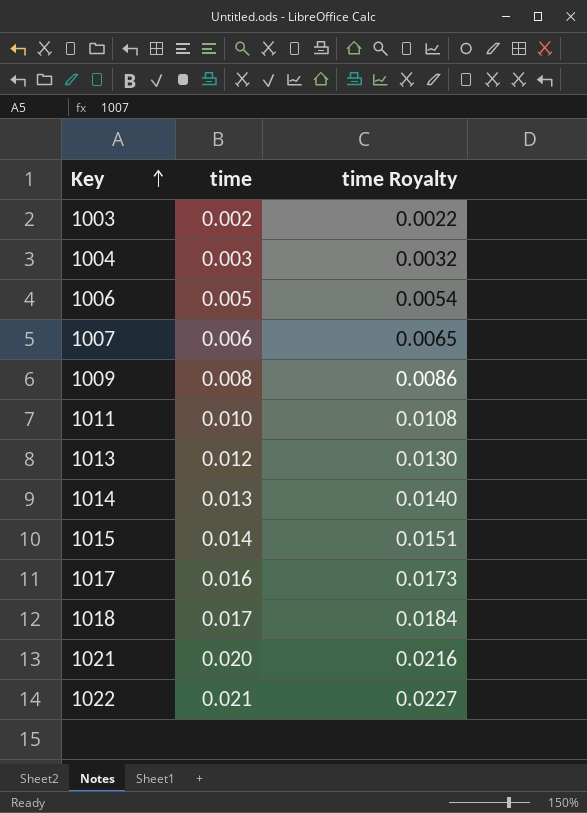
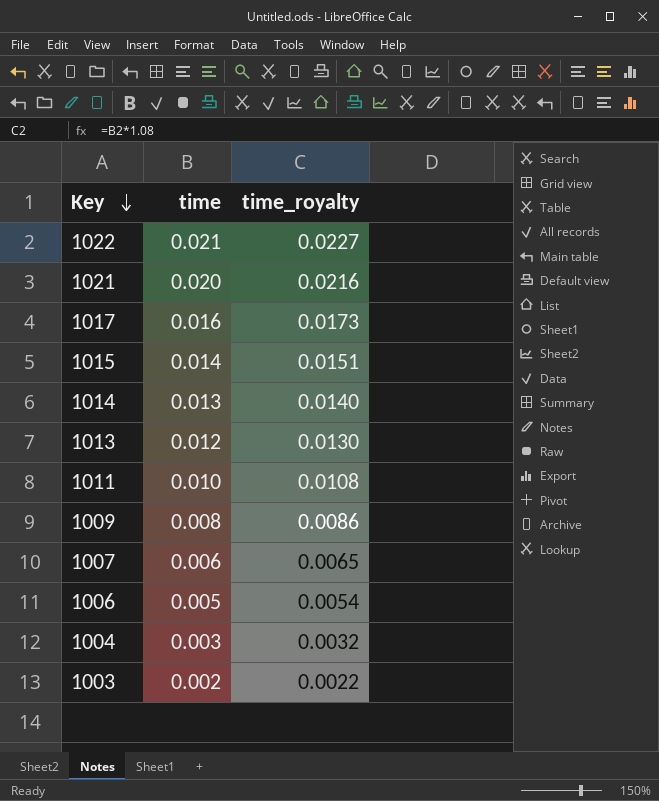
row order: Key ascending -> Key descending
column name: time Royalty -> time_royalty
row 1018: 0.017 | 0.0184 -> none

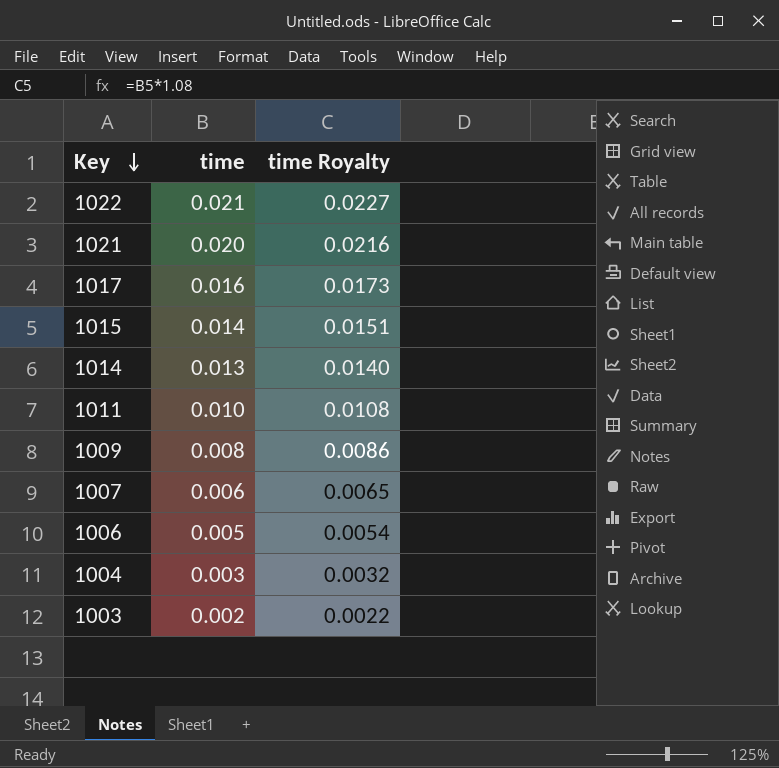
column name: time_royalty -> time Royalty
row 1013: 0.012 | 0.0130 -> none

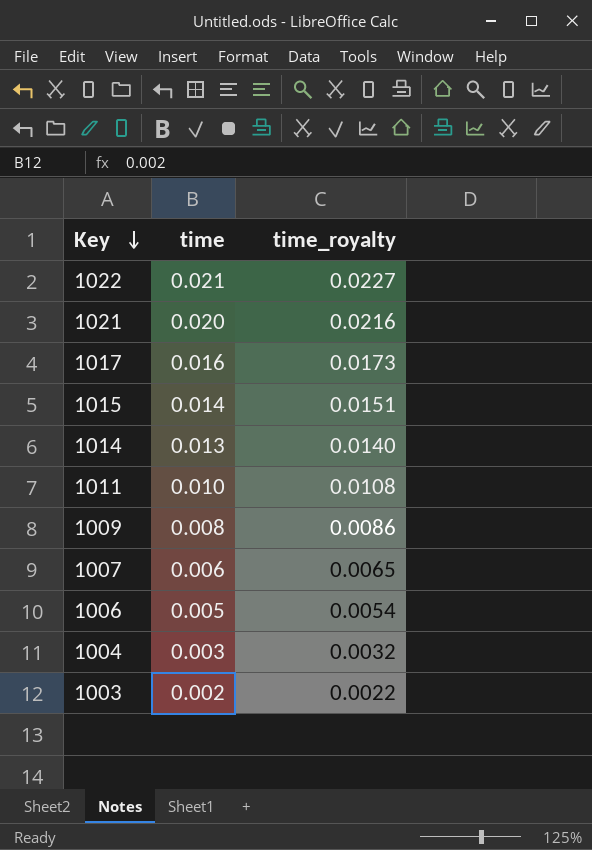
column name: time Royalty -> time_royalty

